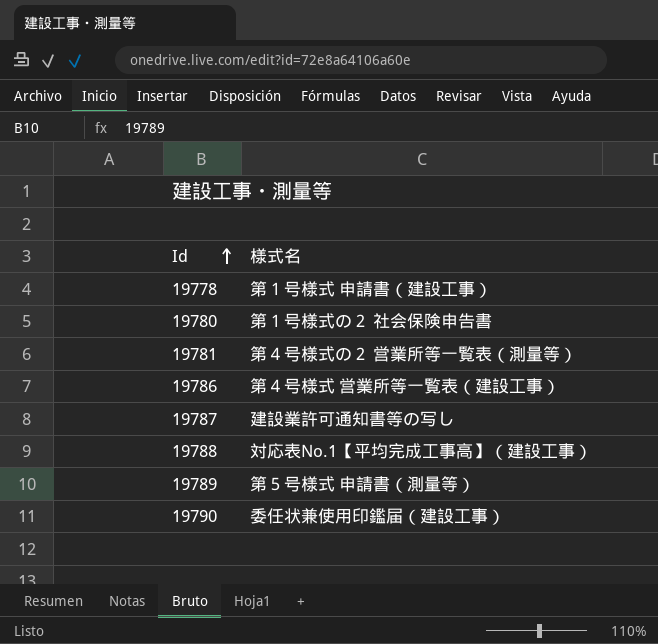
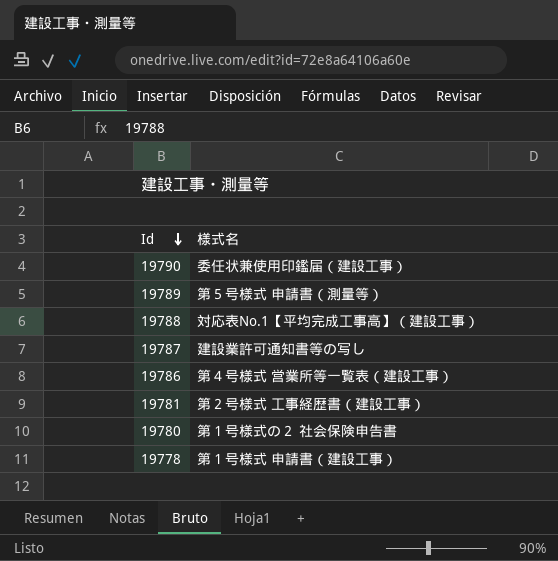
row order: Id ascending -> Id descending
19781 | 様式名: 第４号様式の２ 営業所等一覧表（測量等） -> 第２号様式 工事経歴書（建設工事）

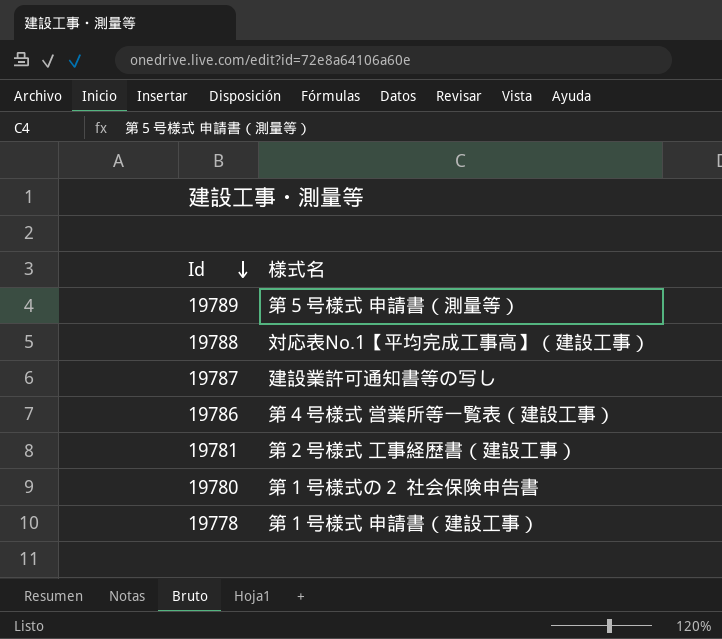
row 19790: 委任状兼使用印鑑届（建設工事） -> none

